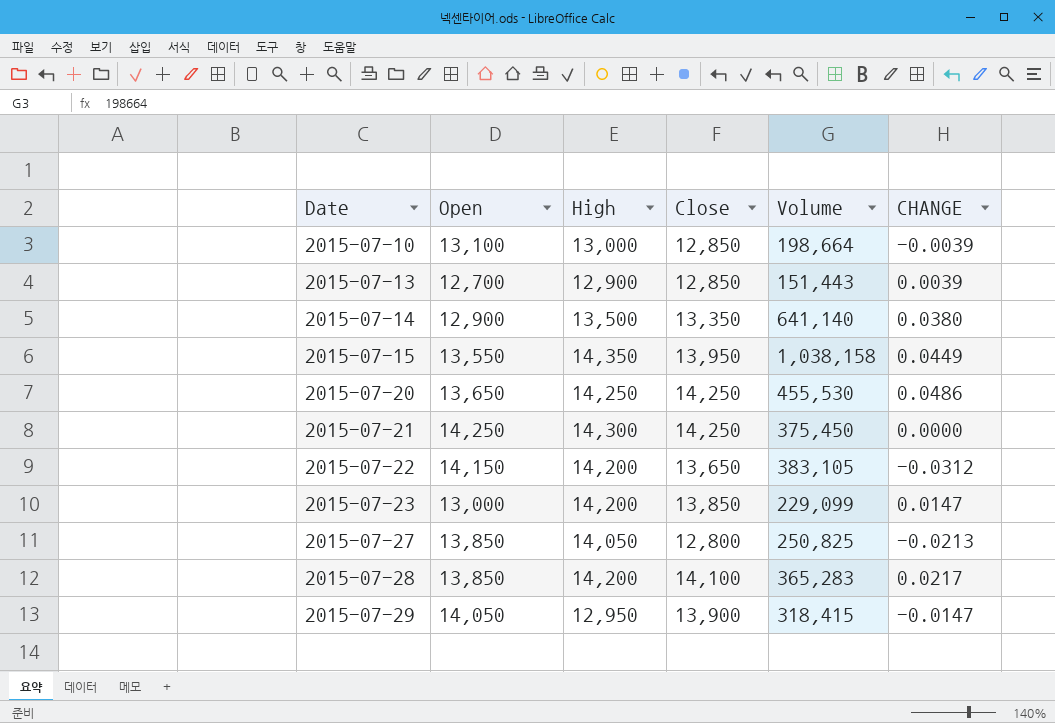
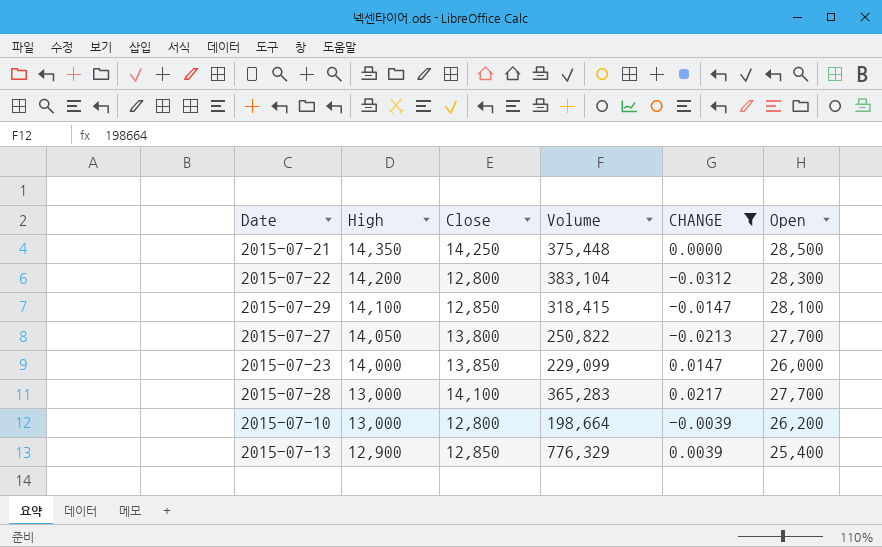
filter: none -> CHANGE <= 0.0217
row order: Date ascending -> High descending
column Open | position: 2 -> 6
2015-07-21 | High: 14,300 -> 14,350
2015-07-21 | Volume: 375,450 -> 375,448
2015-07-21 | Open: 14,250 -> 28,500
2015-07-22 | Close: 13,650 -> 12,800
2015-07-22 | Volume: 383,105 -> 383,104
2015-07-22 | Open: 14,150 -> 28,300
2015-07-29 | High: 12,950 -> 14,100
2015-07-29 | Close: 13,900 -> 12,850
2015-07-29 | Open: 14,050 -> 28,100
2015-07-27 | Close: 12,800 -> 13,800
2015-07-27 | Volume: 250,825 -> 250,822
2015-07-27 | Open: 13,850 -> 27,700
2015-07-23 | High: 14,200 -> 14,000
2015-07-23 | Open: 13,000 -> 26,000
2015-07-28 | High: 14,200 -> 13,000
2015-07-28 | Open: 13,850 -> 27,700
2015-07-10 | Close: 12,850 -> 12,800
2015-07-10 | Open: 13,100 -> 26,200
2015-07-13 | Volume: 151,443 -> 776,329
2015-07-13 | Open: 12,700 -> 25,400

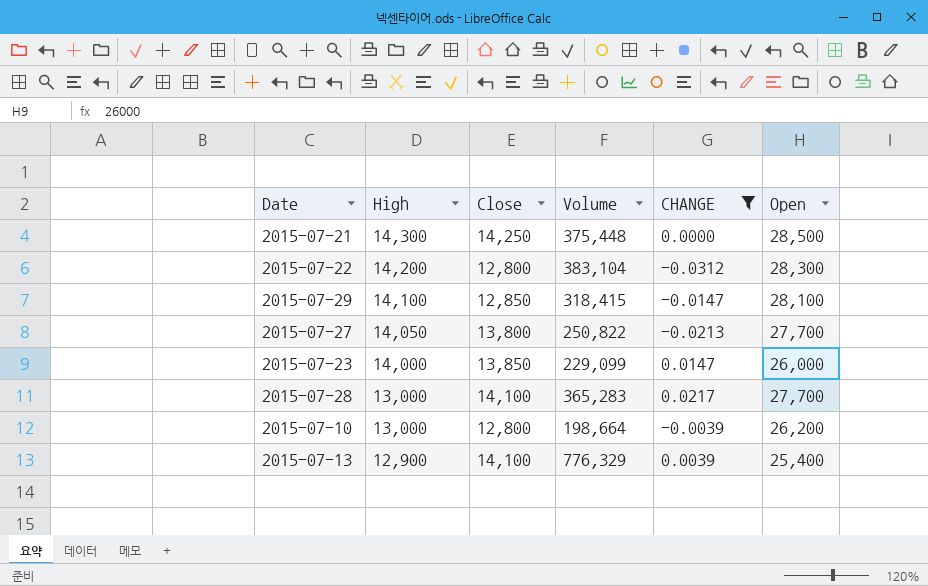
2015-07-21 | High: 14,350 -> 14,300
2015-07-13 | Close: 12,850 -> 14,100

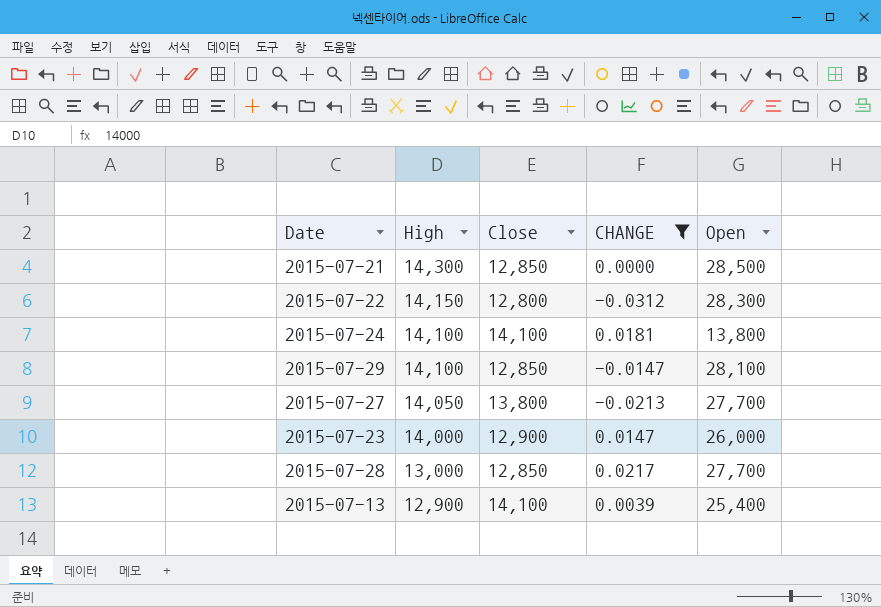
column Volume | position: 4 -> none
row 2015-07-10: 13,000 | 12,800 | 198,664 | -0.0039 | 26,200 -> none
2015-07-21 | Close: 14,250 -> 12,850
2015-07-22 | High: 14,200 -> 14,150
row 2015-07-24: none -> 14,100 | 14,100 | 0.0181 | 13,800
2015-07-23 | Close: 13,850 -> 12,900
2015-07-28 | Close: 14,100 -> 12,850

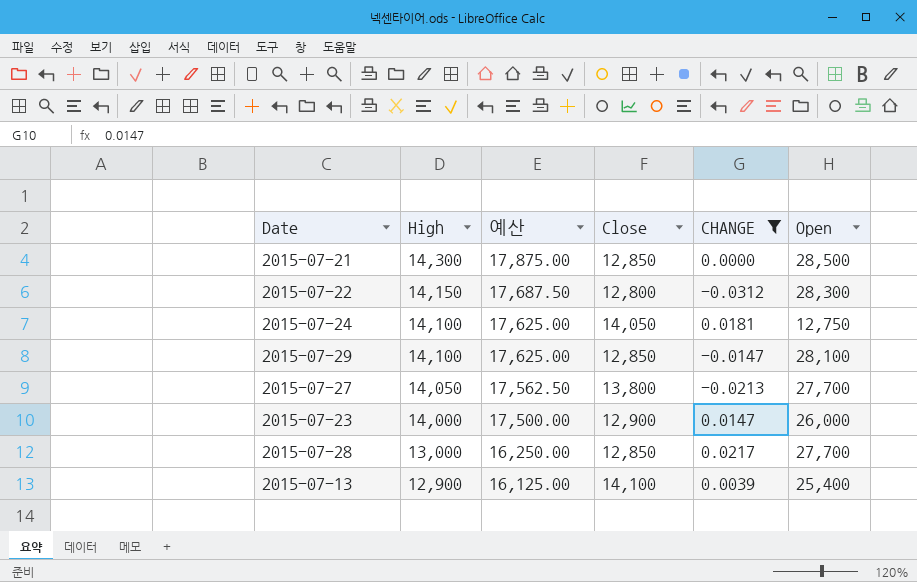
column 예산 | formula: none -> [High] * 1.25
2015-07-24 | Close: 14,100 -> 14,050
2015-07-24 | Open: 13,800 -> 12,750

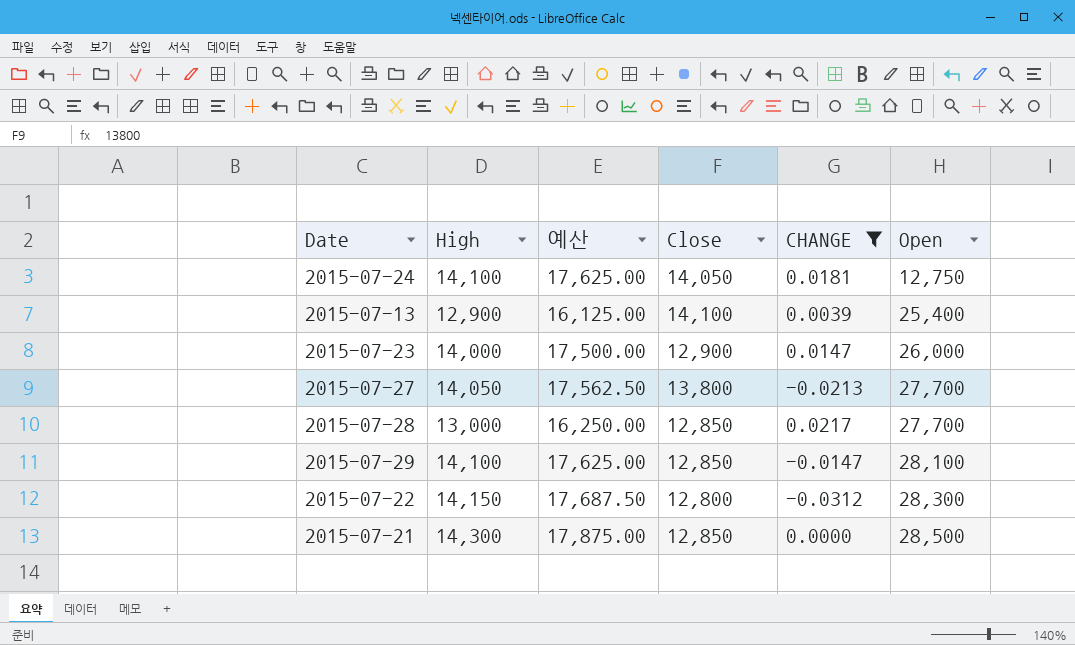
row order: High descending -> Open ascending

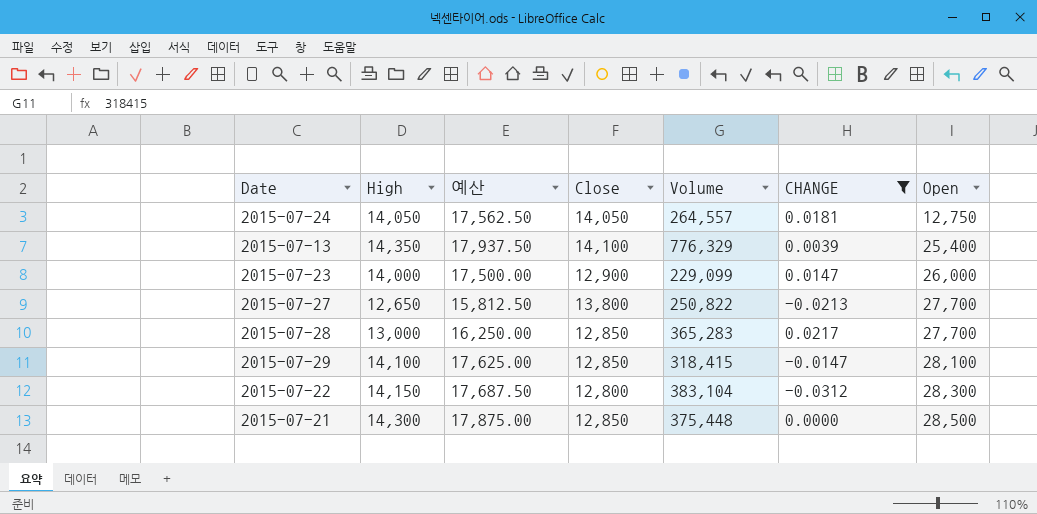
column Volume | position: none -> 5
2015-07-24 | High: 14,100 -> 14,050
2015-07-24 | 예산: 17,625.00 -> 17,562.50
2015-07-13 | High: 12,900 -> 14,350
2015-07-13 | 예산: 16,125.00 -> 17,937.50
2015-07-27 | High: 14,050 -> 12,650
2015-07-27 | 예산: 17,562.50 -> 15,812.50

